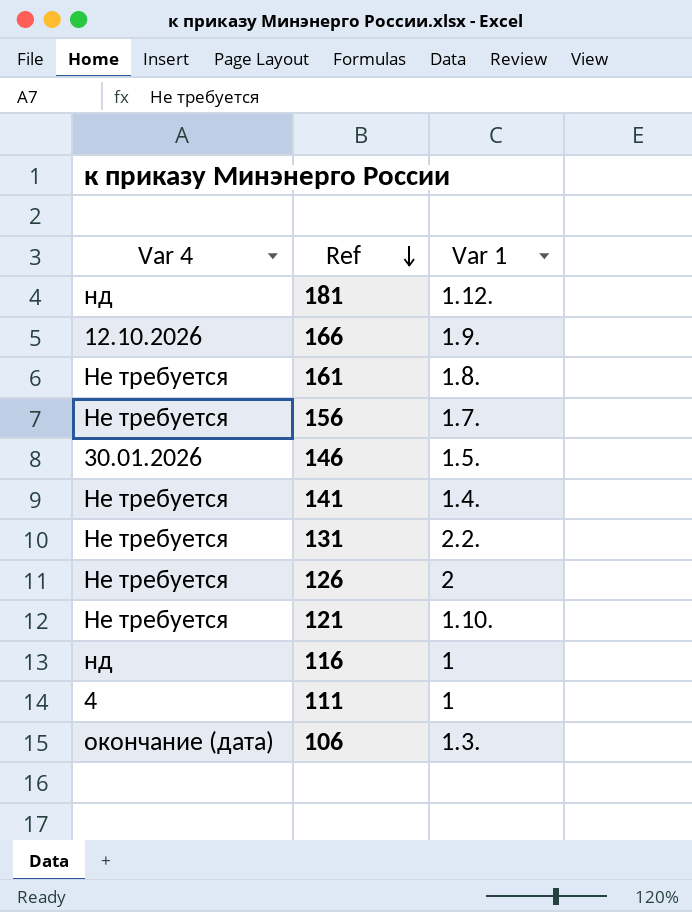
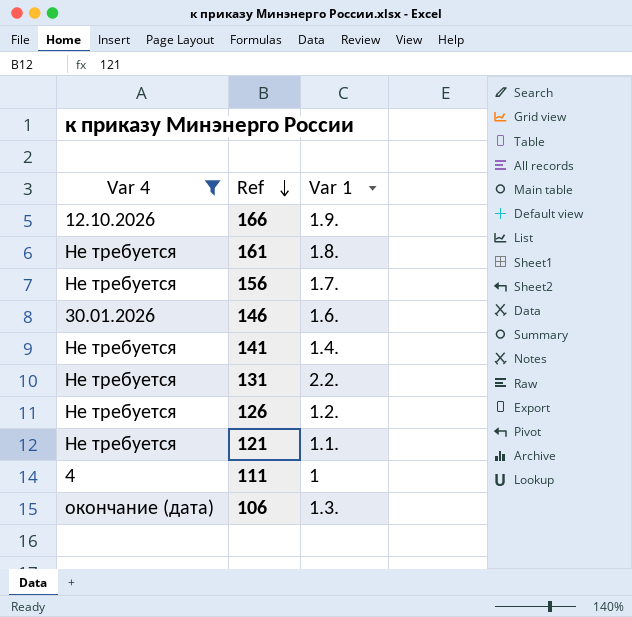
filter: none -> Var 4 != нд
146 | Var 1: 1.5. -> 1.6.
126 | Var 1: 2 -> 1.2.
121 | Var 1: 1.10. -> 1.1.

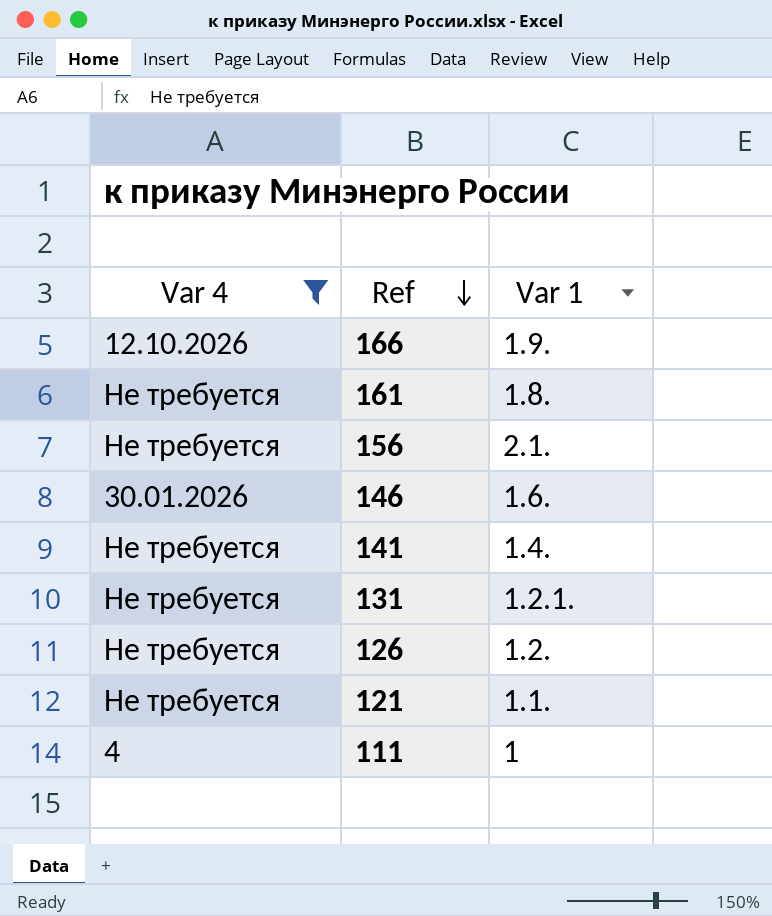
row 106: окончание (дата) | 1.3. -> none
156 | Var 1: 1.7. -> 2.1.
131 | Var 1: 2.2. -> 1.2.1.

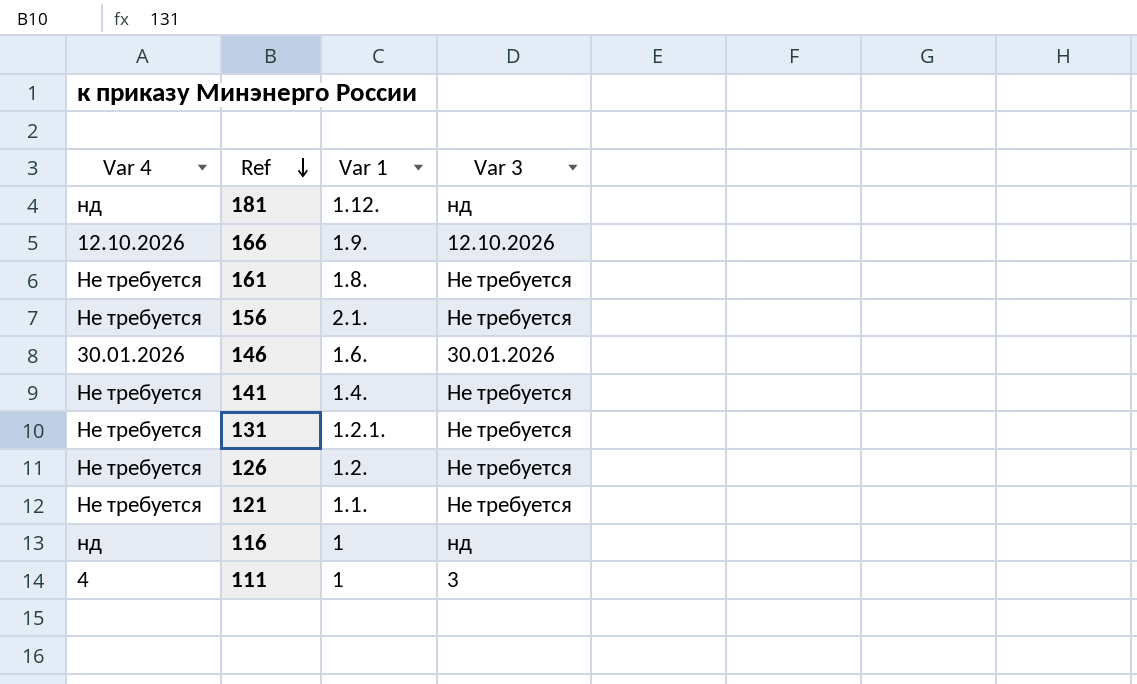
filter: Var 4 != нд -> none
column Var 3 | position: none -> 4

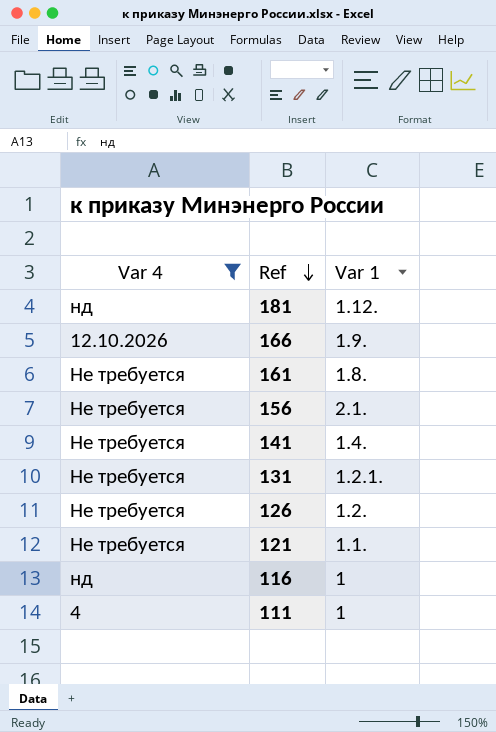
filter: none -> Var 4 != 30.01.2026
column Var 3 | position: 4 -> none

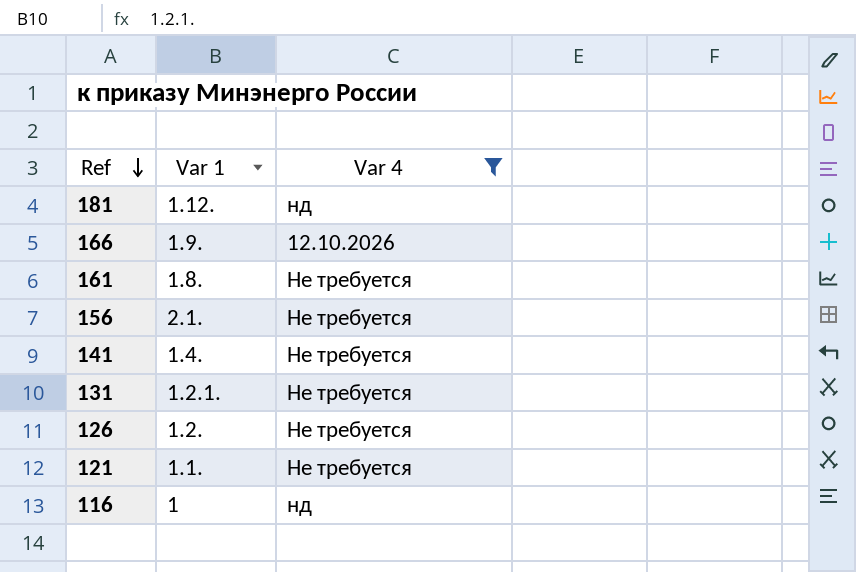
column Var 4 | position: 1 -> 3
row 111: 4 | 1 -> none

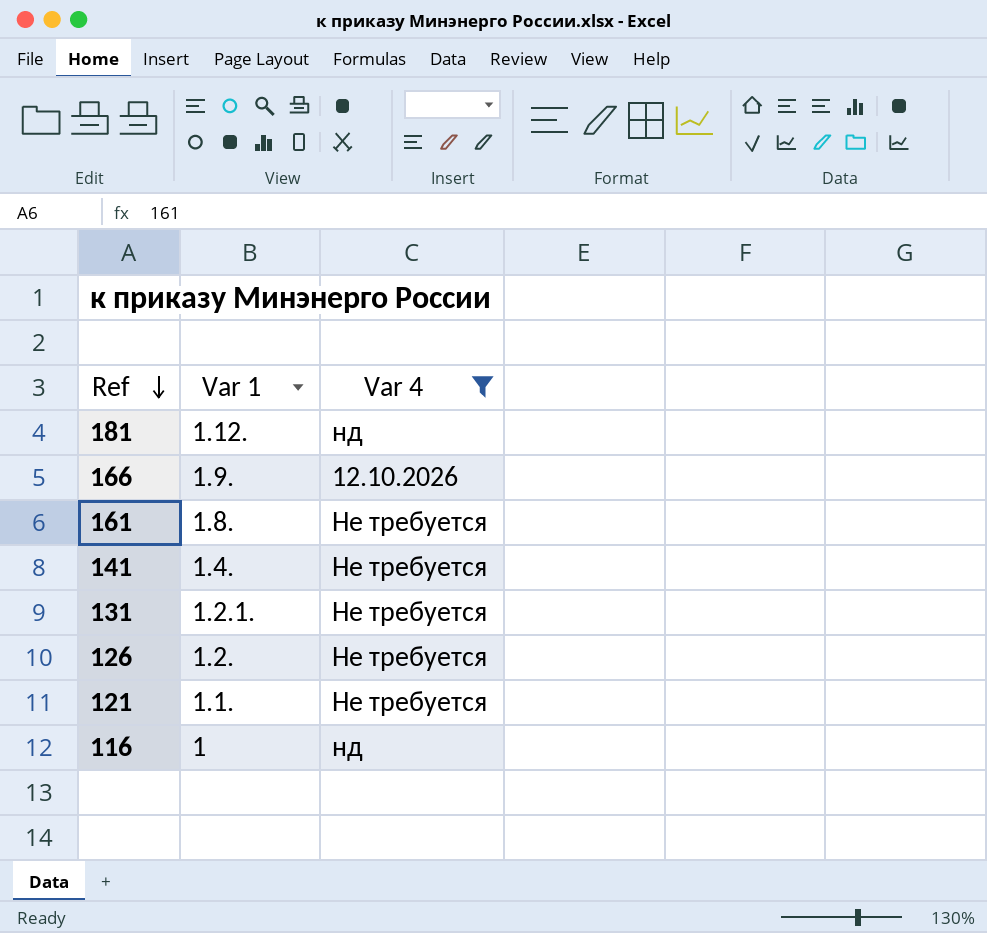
row 156: 2.1. | Не требуется -> none

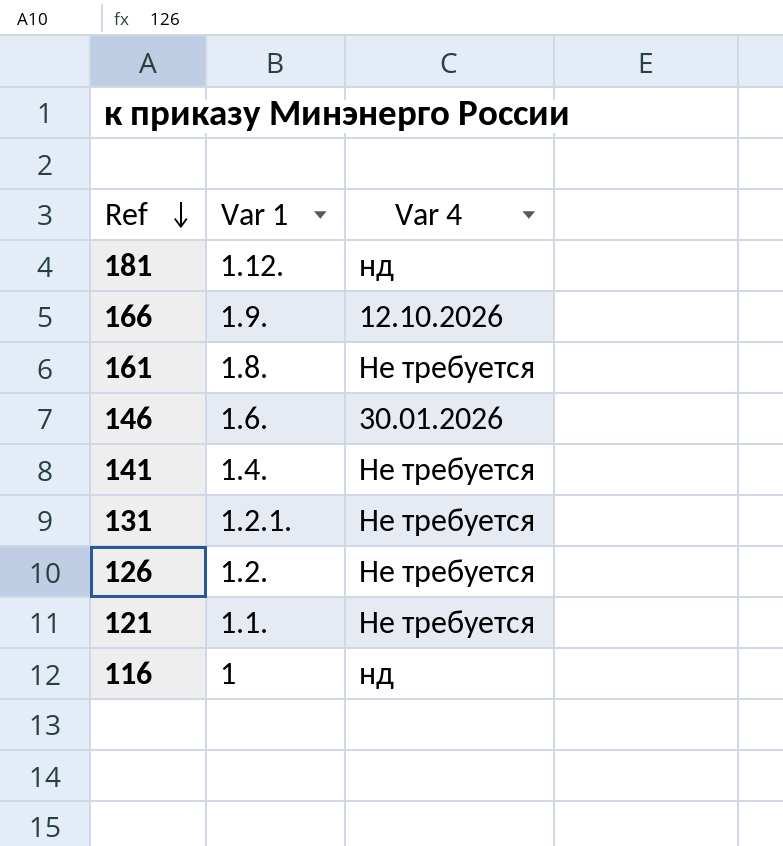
filter: Var 4 != 30.01.2026 -> none

